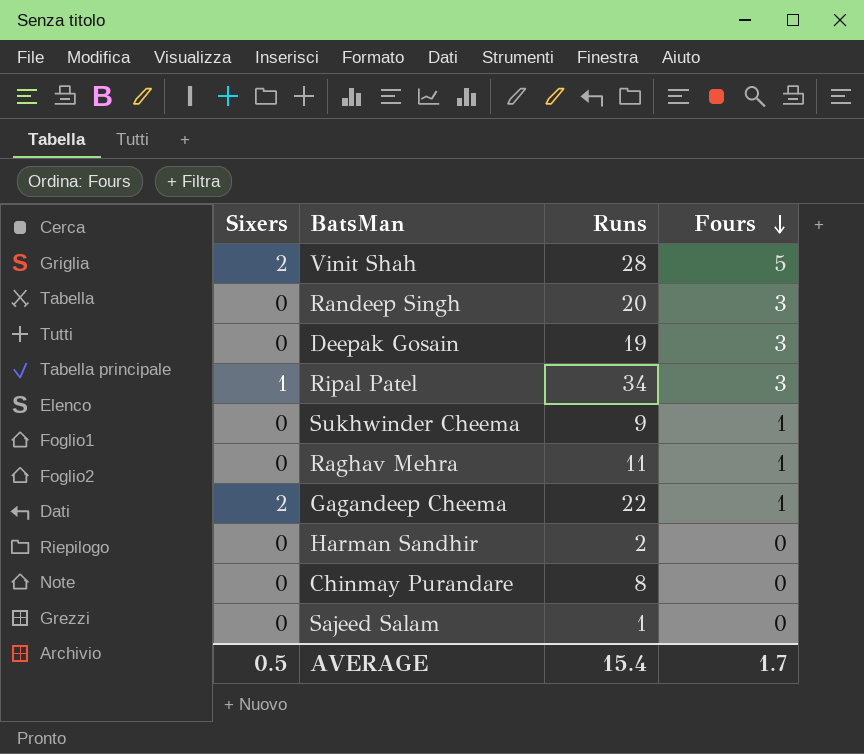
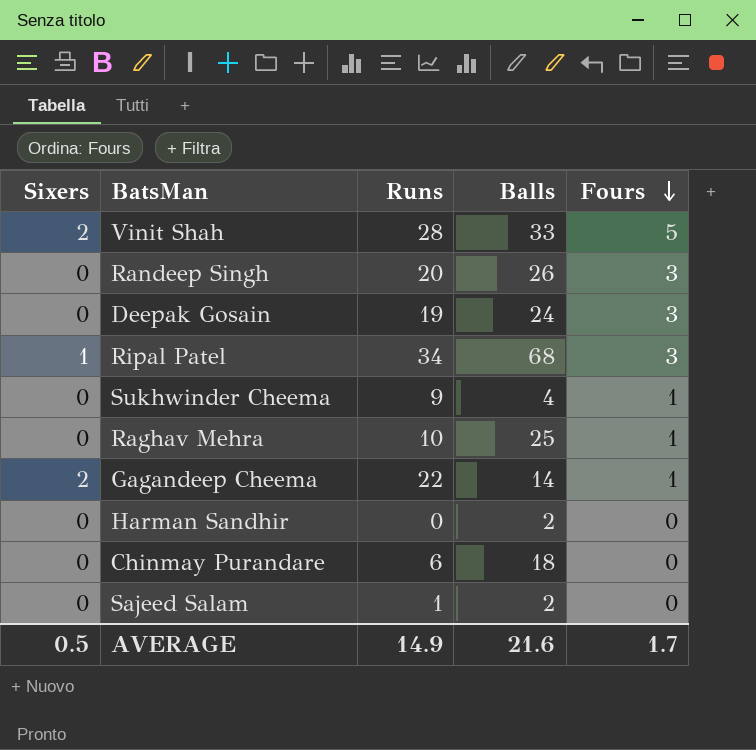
column Balls | position: none -> 4
Raghav Mehra | Runs: 11 -> 10
Harman Sandhir | Runs: 2 -> 0
Chinmay Purandare | Runs: 8 -> 6
AVERAGE | Runs: 15.4 -> 14.9

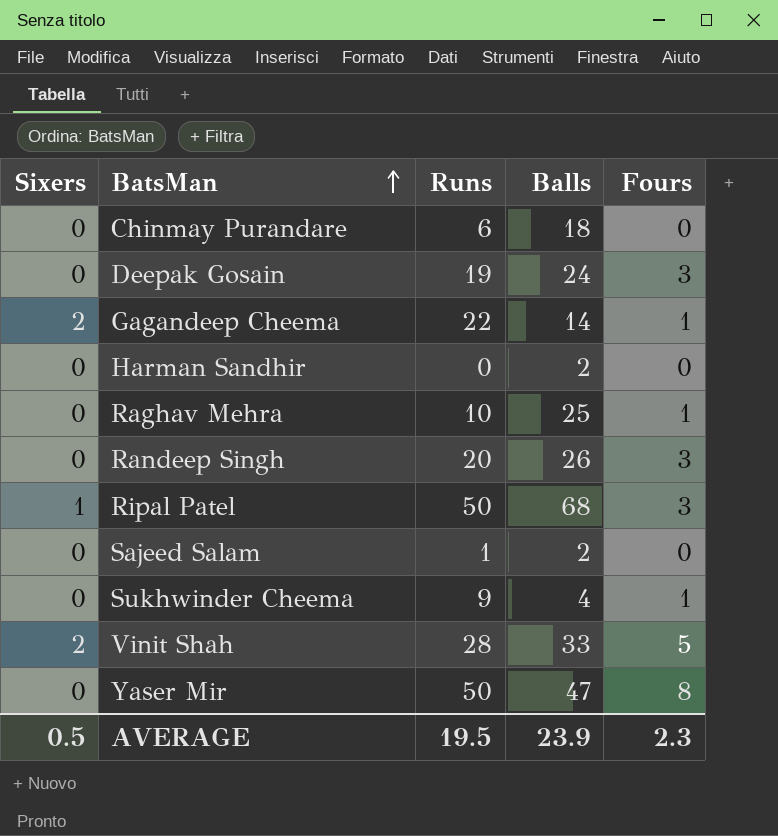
row order: Fours descending -> BatsMan ascending
Ripal Patel | Runs: 34 -> 50
row Yaser Mir: none -> 0 | 50 | 47 | 8
AVERAGE | Runs: 14.9 -> 19.5
AVERAGE | Balls: 21.6 -> 23.9
AVERAGE | Fours: 1.7 -> 2.3

